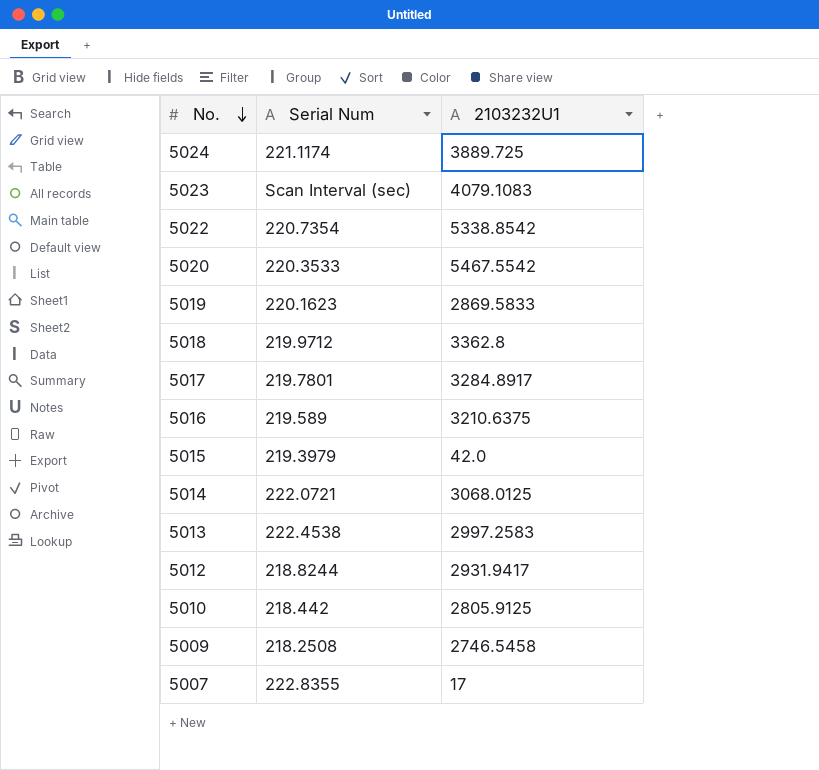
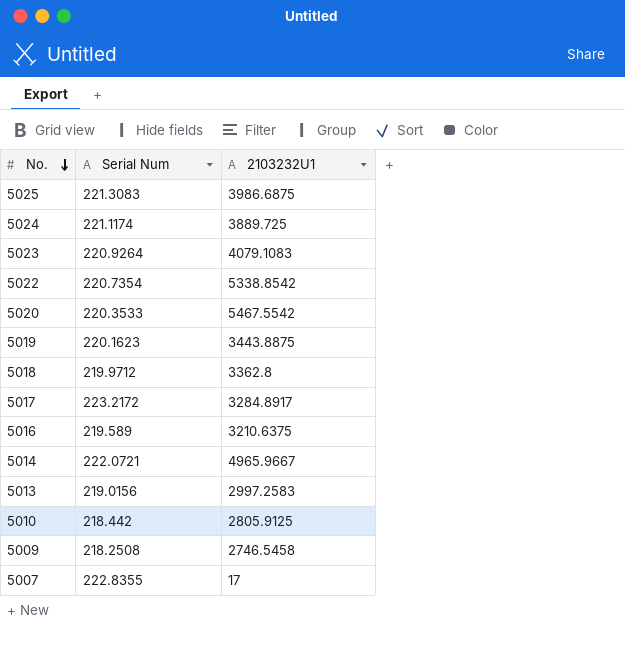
row 5015: 219.3979 | 42.0 -> none
row 5012: 218.8244 | 2931.9417 -> none
row 5025: none -> 221.3083 | 3986.6875
5023 | Serial Num: Scan Interval (sec) -> 220.9264
5019 | 2103232U1: 2869.5833 -> 3443.8875
5017 | Serial Num: 219.7801 -> 223.2172
5014 | 2103232U1: 3068.0125 -> 4965.9667
5013 | Serial Num: 222.4538 -> 219.0156

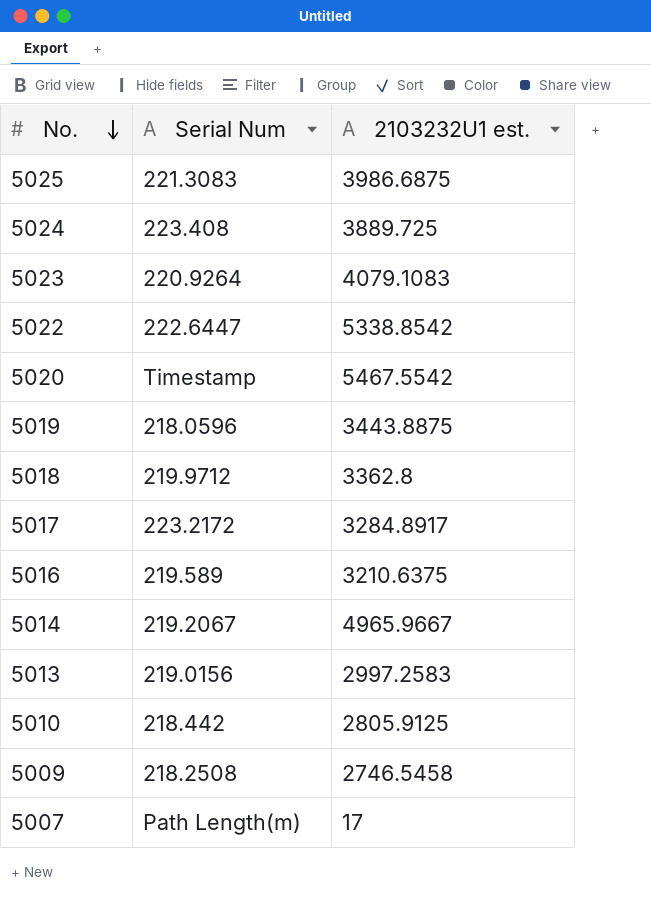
column name: 2103232U1 -> 2103232U1 est.
5024 | Serial Num: 221.1174 -> 223.408
5022 | Serial Num: 220.7354 -> 222.6447
5020 | Serial Num: 220.3533 -> Timestamp
5019 | Serial Num: 220.1623 -> 218.0596
5014 | Serial Num: 222.0721 -> 219.2067
5007 | Serial Num: 222.8355 -> Path Length(m)

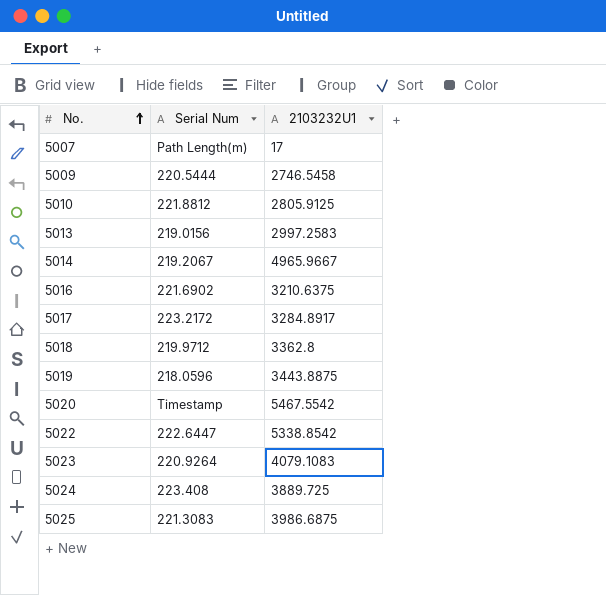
row order: No. descending -> No. ascending
column name: 2103232U1 est. -> 2103232U1
5009 | Serial Num: 218.2508 -> 220.5444
5010 | Serial Num: 218.442 -> 221.8812
5016 | Serial Num: 219.589 -> 221.6902

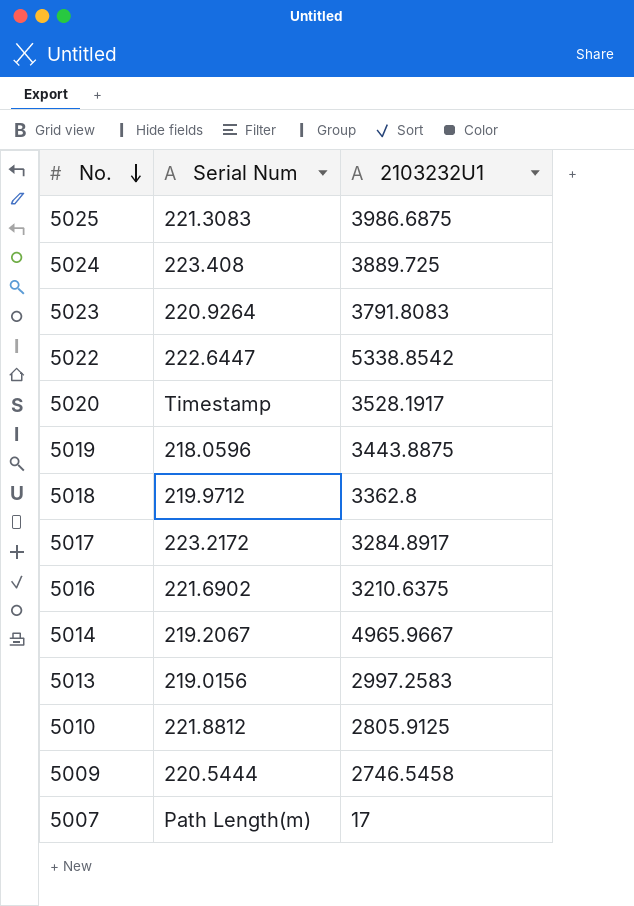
row order: No. ascending -> No. descending
5023 | 2103232U1: 4079.1083 -> 3791.8083
5020 | 2103232U1: 5467.5542 -> 3528.1917

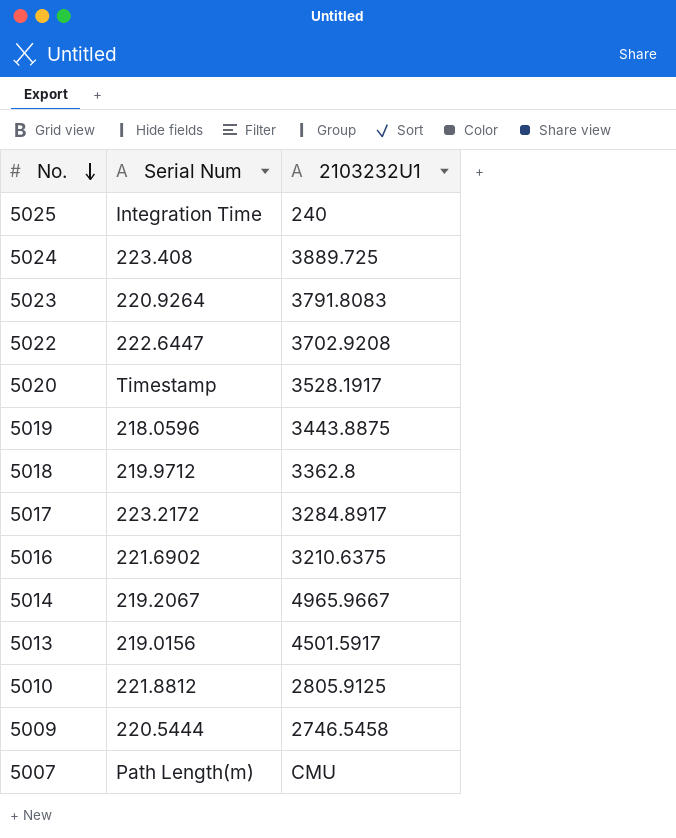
5025 | Serial Num: 221.3083 -> Integration Time
5025 | 2103232U1: 3986.6875 -> 240
5022 | 2103232U1: 5338.8542 -> 3702.9208
5013 | 2103232U1: 2997.2583 -> 4501.5917
5007 | 2103232U1: 17 -> CMU

